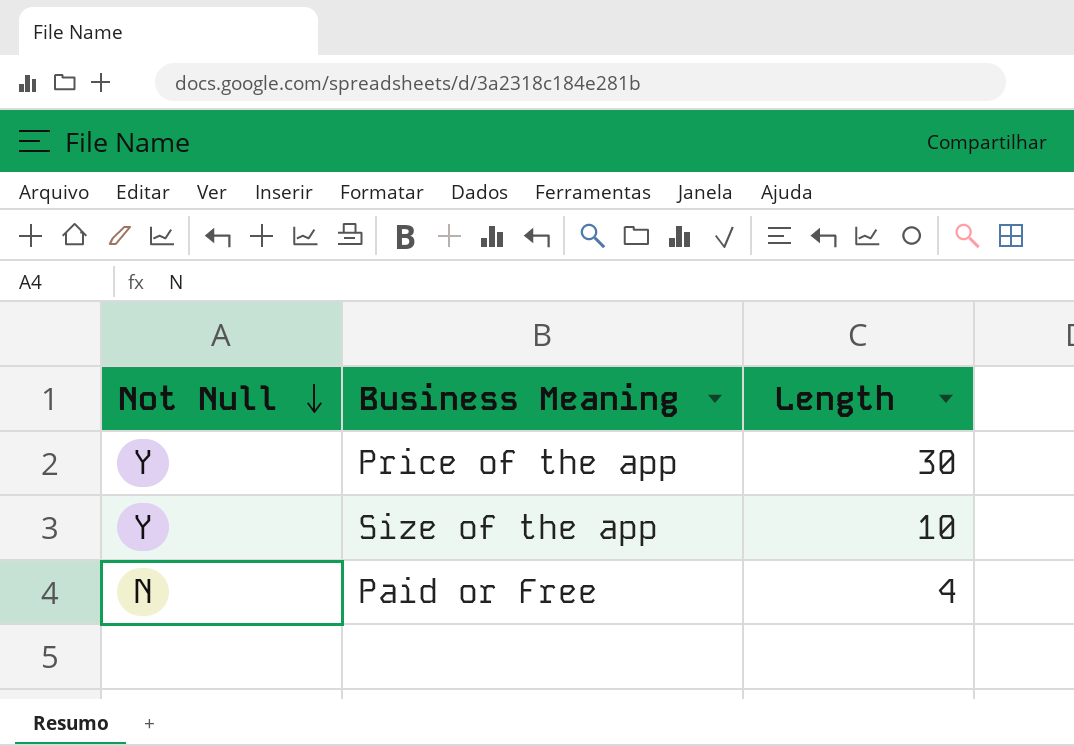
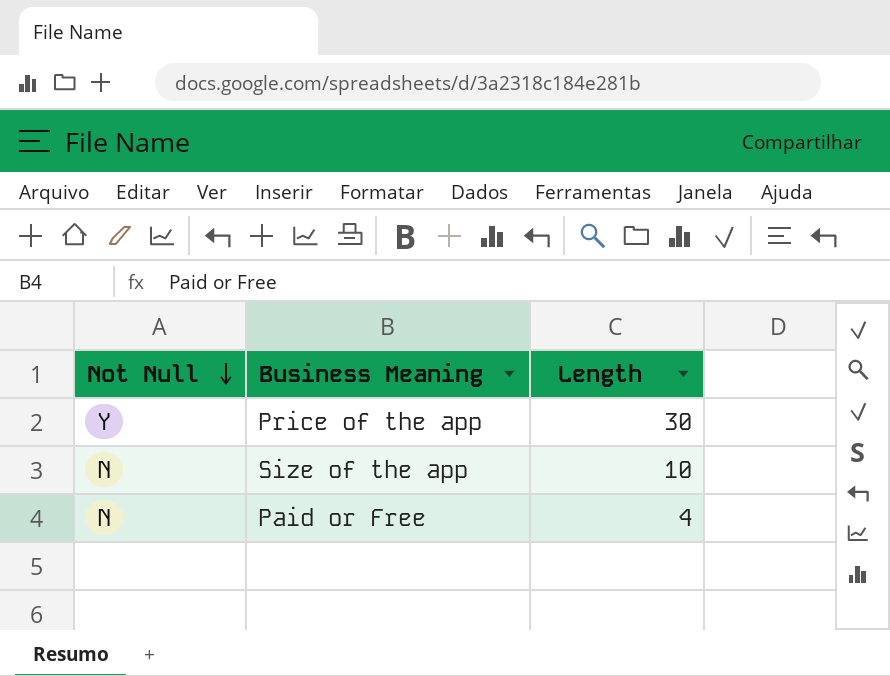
Size of the app | Not Null: Y -> N

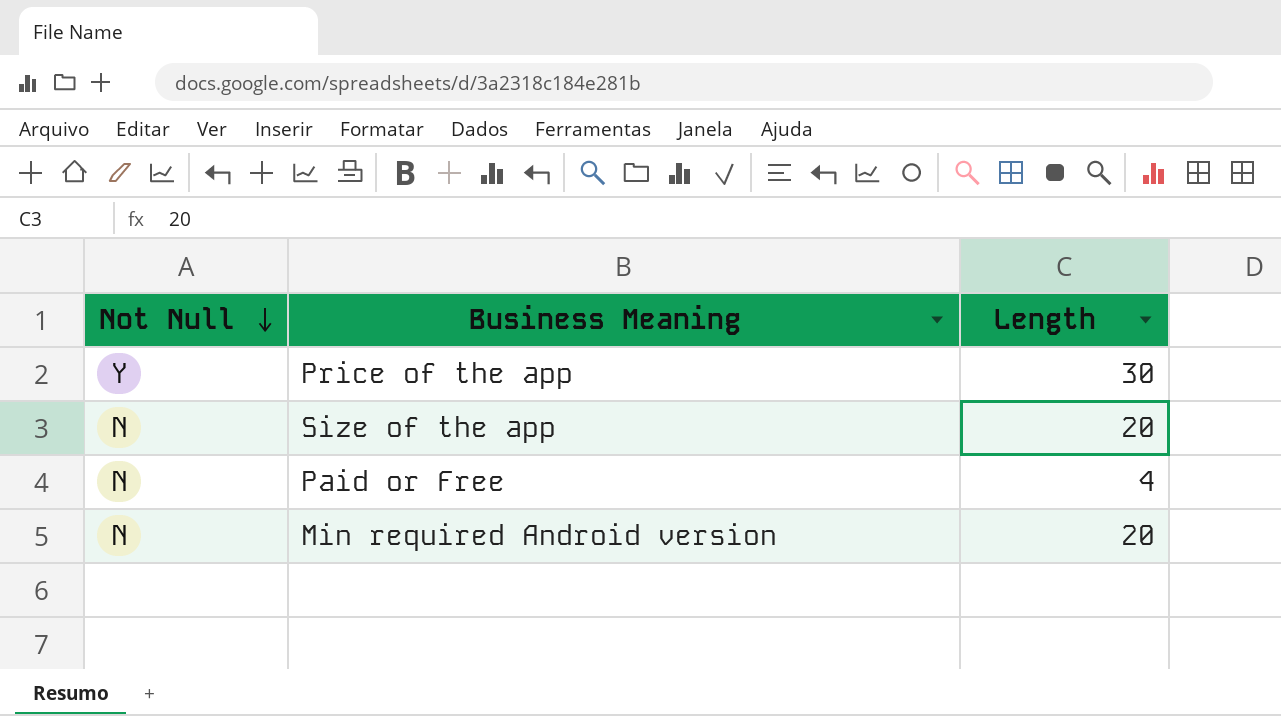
Size of the app | Length: 10 -> 20
row Min required Android version: none -> N | 20

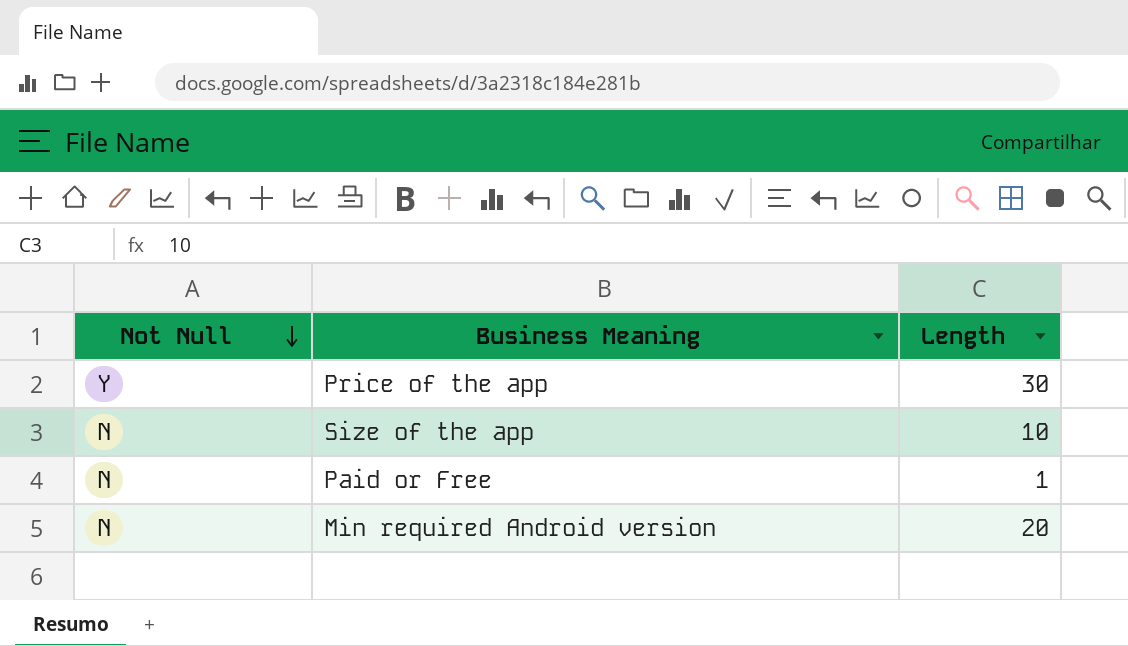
Size of the app | Length: 20 -> 10
Paid or Free | Length: 4 -> 1

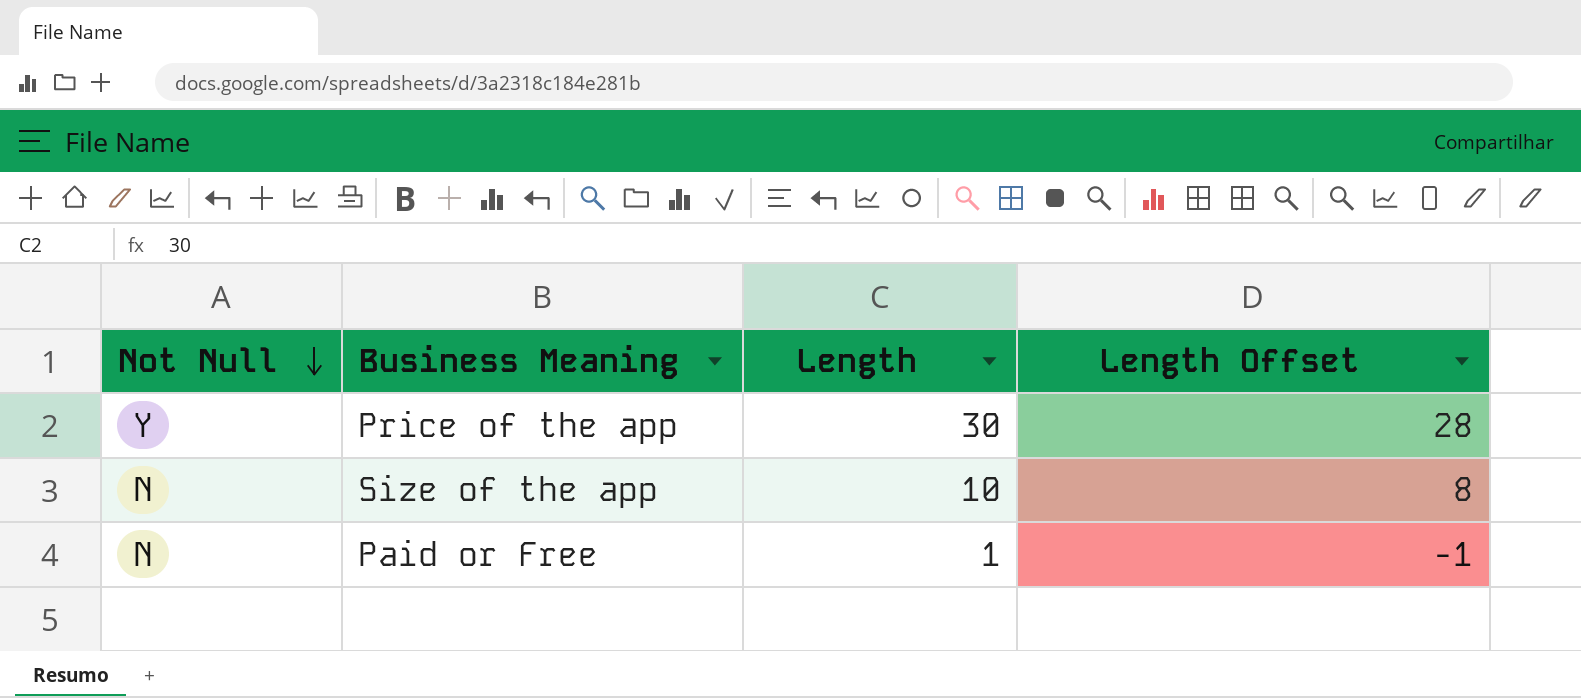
column Length Offset | formula: none -> [Length] - 2
row Min required Android version: N | 20 -> none

